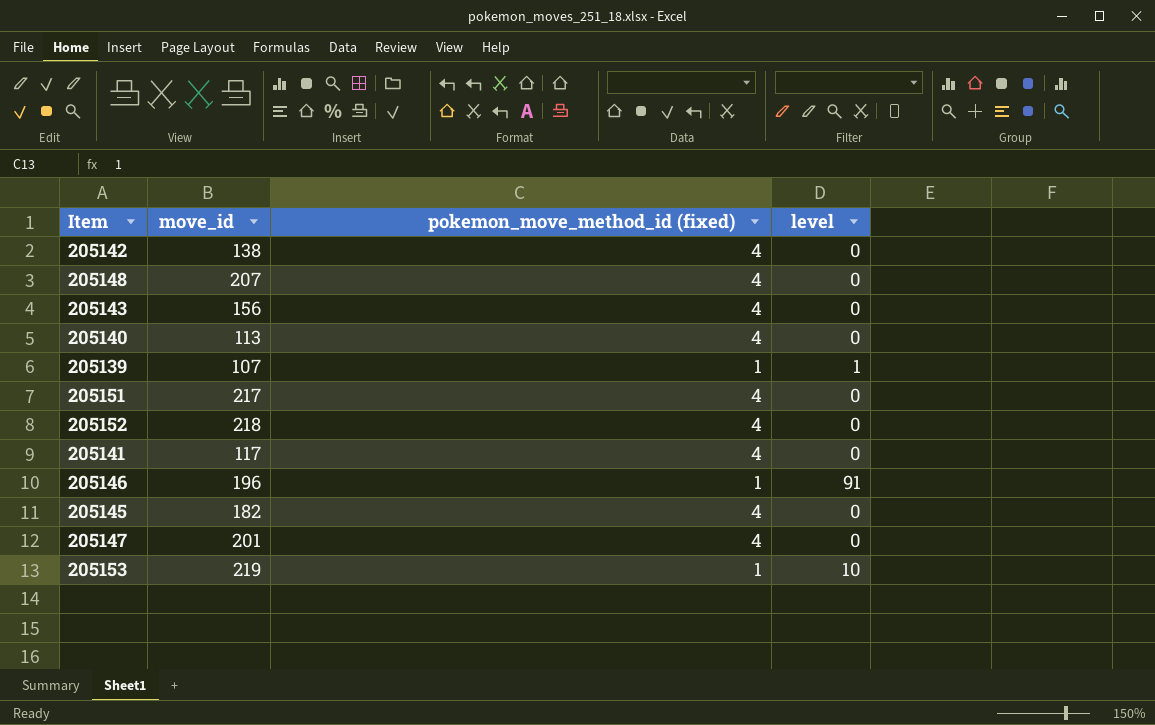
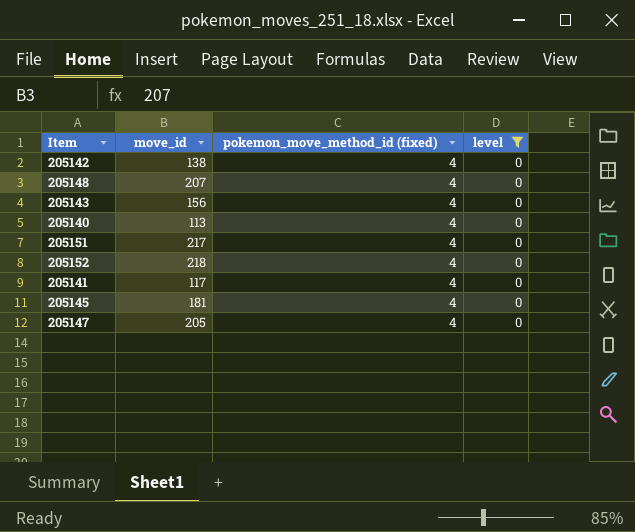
filter: none -> level = 0
205145 | move_id: 182 -> 181
205147 | move_id: 201 -> 205

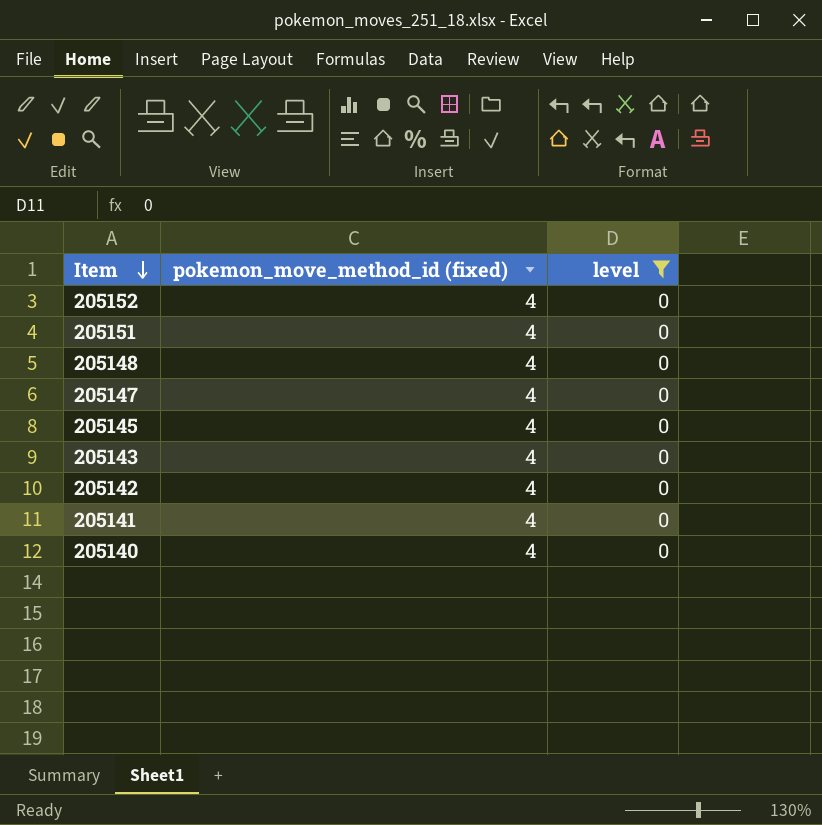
row order: none -> Item descending
column move_id | position: 2 -> none

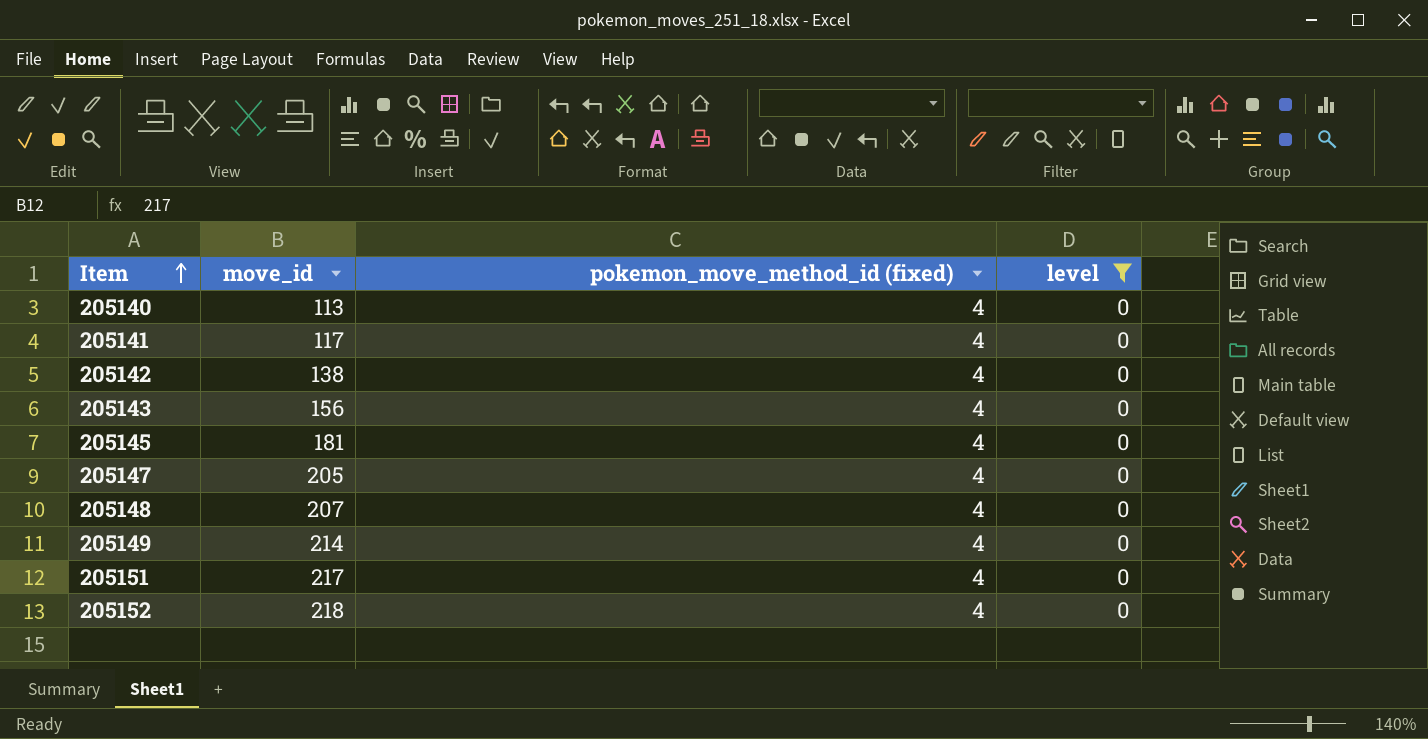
row order: Item descending -> Item ascending
column move_id | position: none -> 2
row 205149: none -> 214 | 4 | 0

